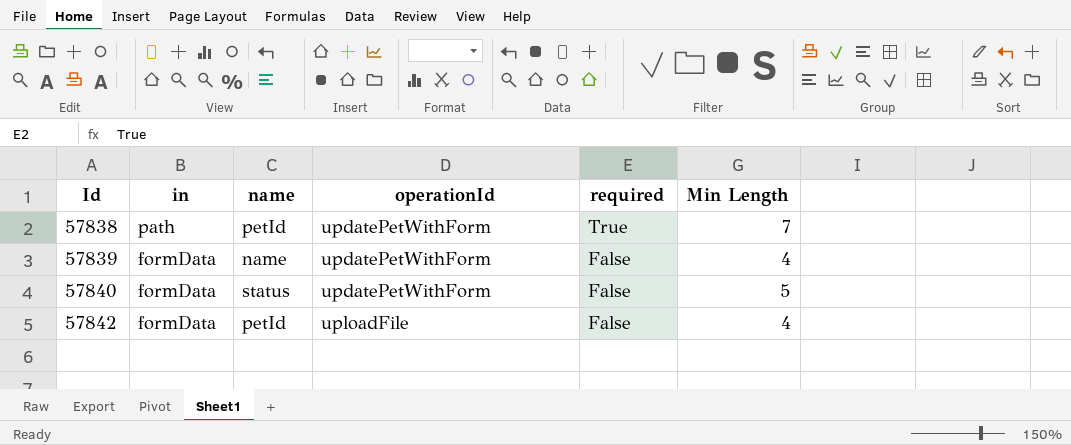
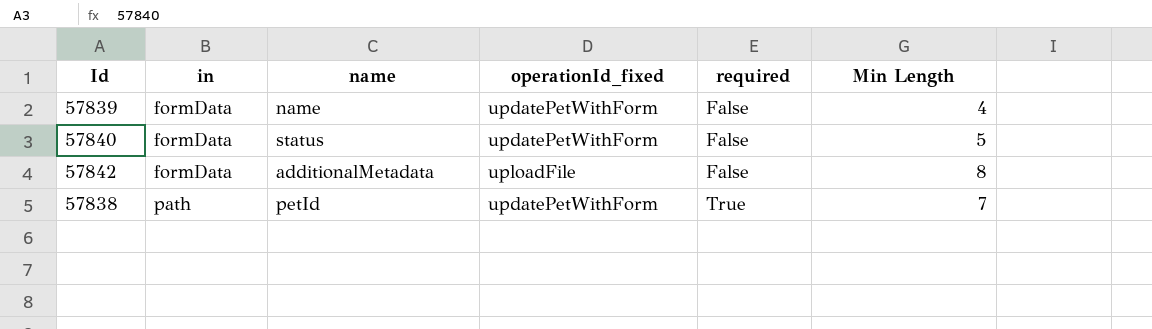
row order: Id ascending -> in ascending
column name: operationId -> operationId_fixed
57842 | name: petId -> additionalMetadata
57842 | Min Length: 4 -> 8

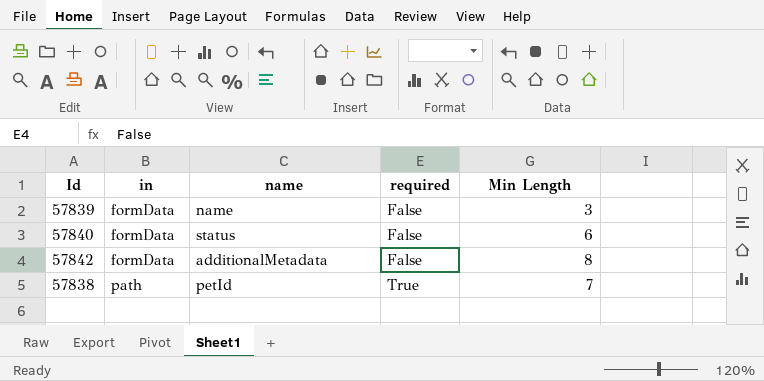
column operationId_fixed | position: 4 -> none
57839 | Min Length: 4 -> 3
57840 | Min Length: 5 -> 6

